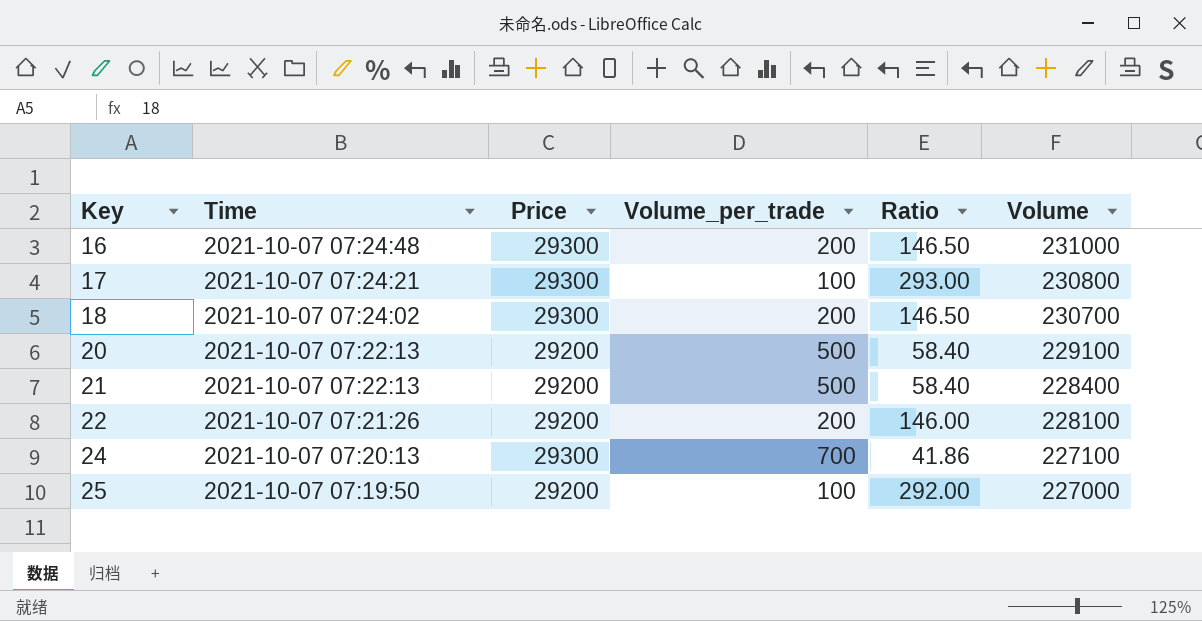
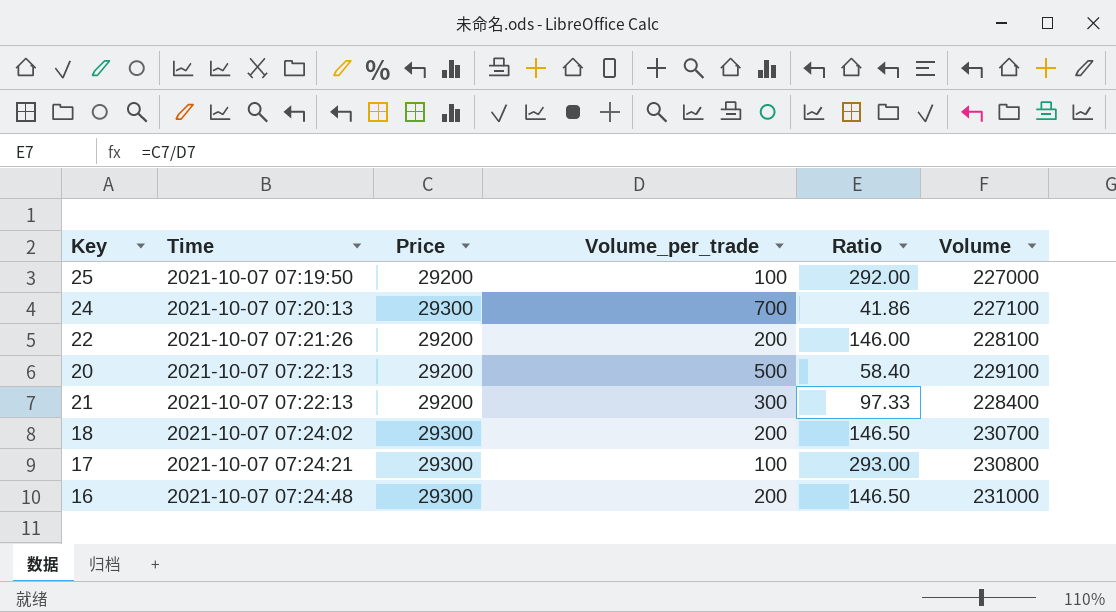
row order: Key ascending -> Time ascending
21 | Volume_per_trade: 500 -> 300
21 | Ratio: 58.40 -> 97.33

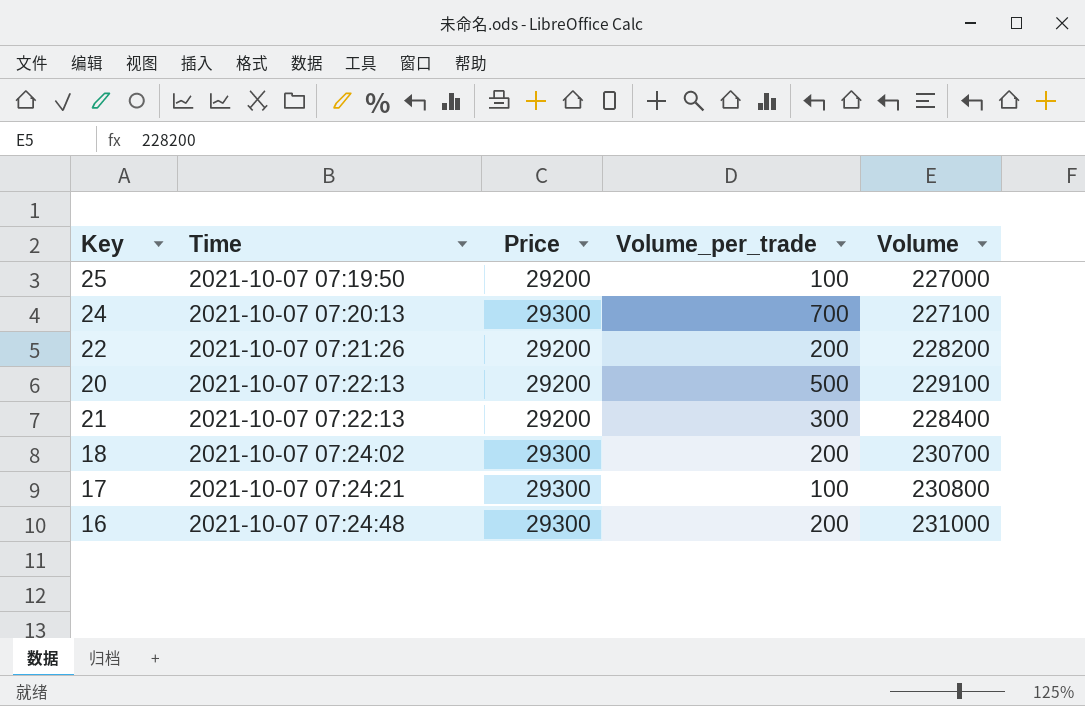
column Ratio | formula: [Price] / [Volume_per_trade] -> none
22 | Volume: 228100 -> 228200

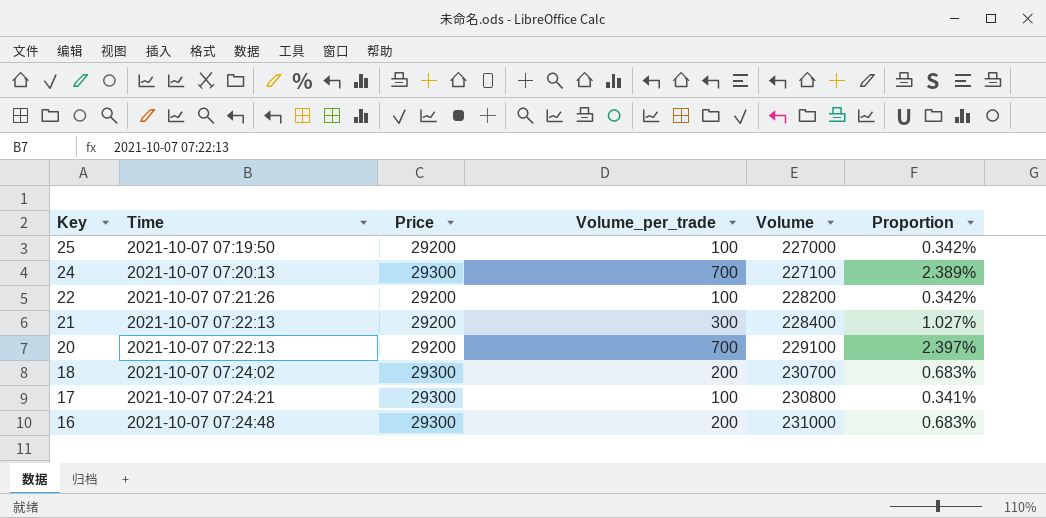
row order: Time ascending -> Key descending
column Proportion | formula: none -> [Volume_per_trade] / [Price]
22 | Volume_per_trade: 200 -> 100
20 | Volume_per_trade: 500 -> 700

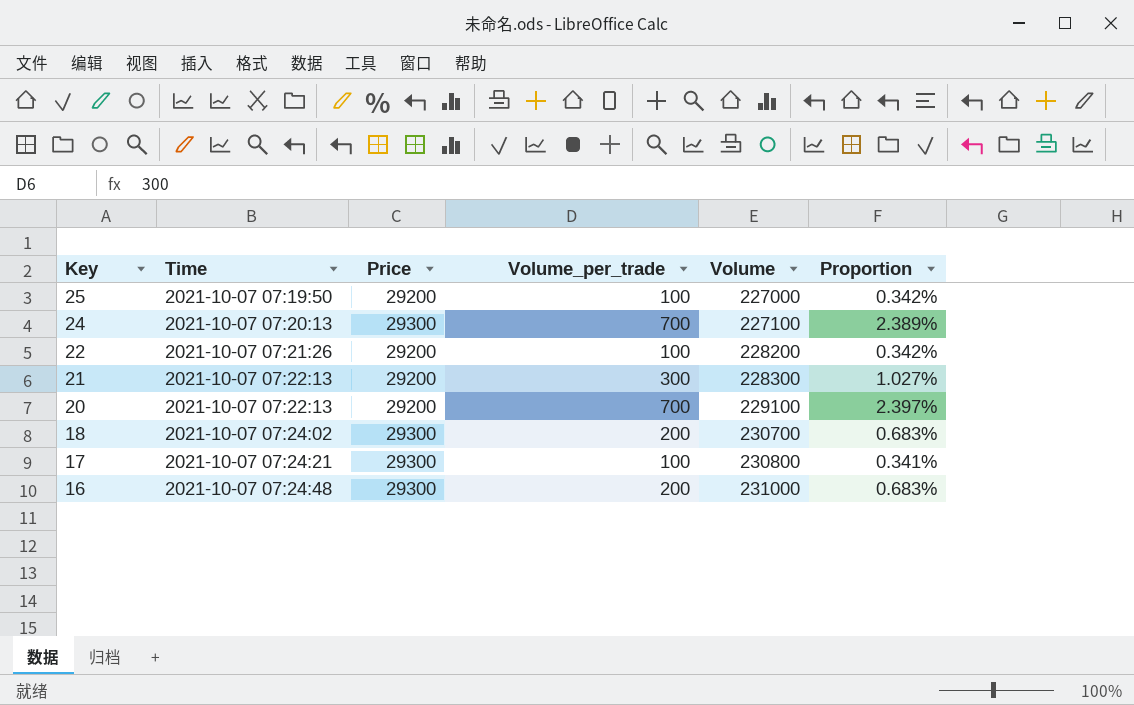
21 | Volume: 228400 -> 228300

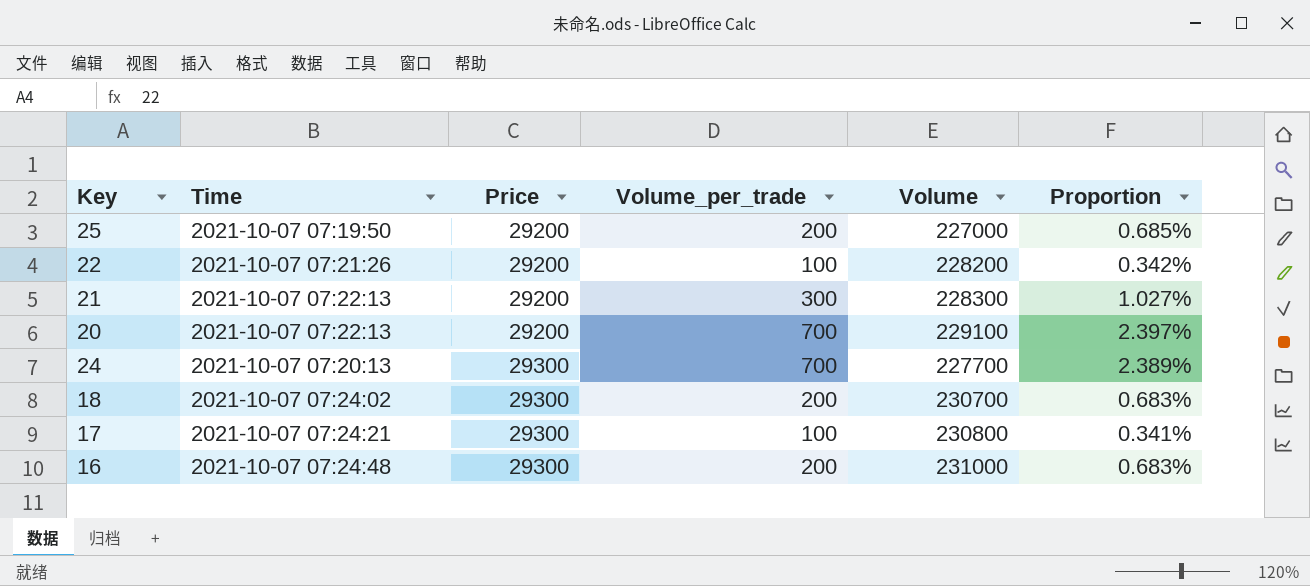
row order: Key descending -> Price ascending
25 | Volume_per_trade: 100 -> 200
25 | Proportion: 0.342% -> 0.685%
24 | Volume: 227100 -> 227700

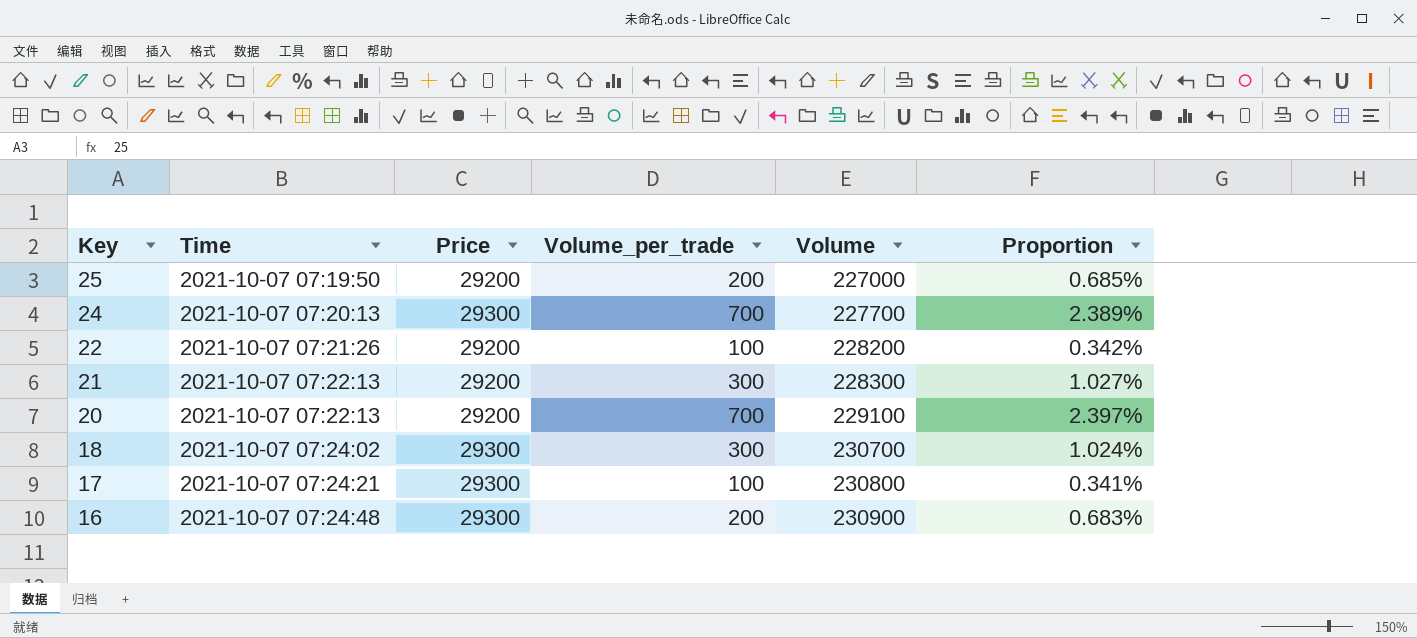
row order: Price ascending -> Key descending
18 | Volume_per_trade: 200 -> 300
18 | Proportion: 0.683% -> 1.024%
16 | Volume: 231000 -> 230900

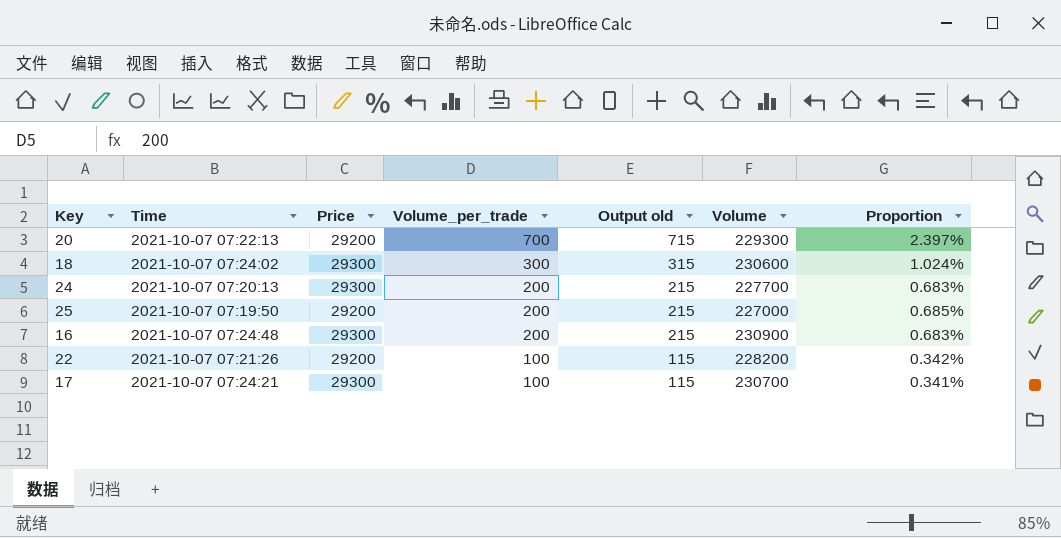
row order: Key descending -> Volume_per_trade descending
column Output old | formula: none -> [Volume_per_trade] + 15
row 21: 2021-10-07 07:22:13 | 29200 | 300 | 228300 | 1.027% -> none
20 | Volume: 229100 -> 229300
18 | Volume: 230700 -> 230600
24 | Volume_per_trade: 700 -> 200
24 | Proportion: 2.389% -> 0.683%
17 | Volume: 230800 -> 230700

